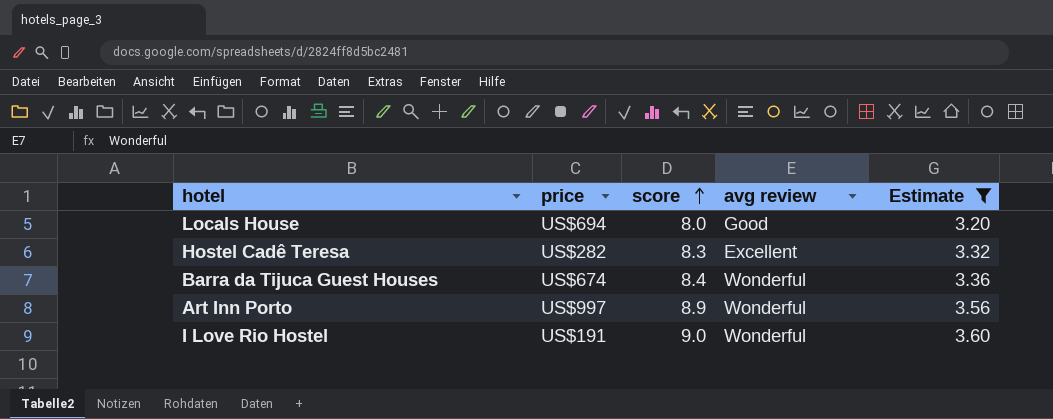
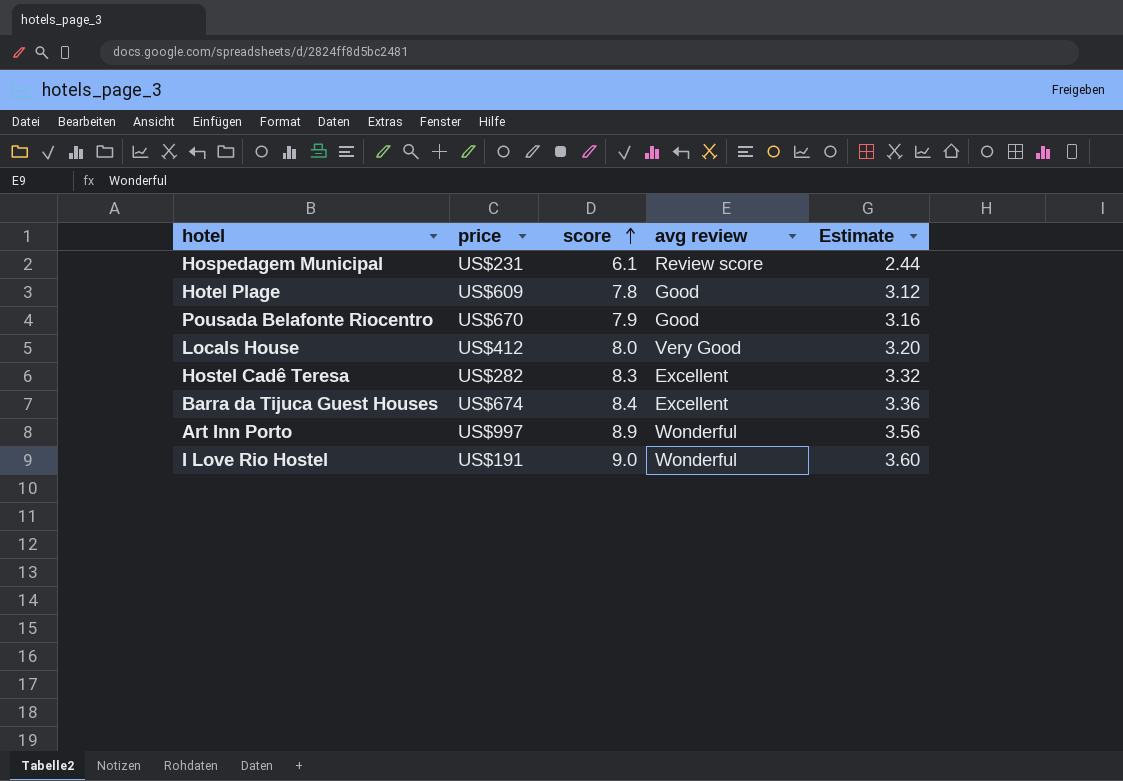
filter: Estimate >= 3.20 -> none
Locals House | price: US$694 -> US$412
Locals House | avg review: Good -> Very Good
Barra da Tijuca Guest Houses | avg review: Wonderful -> Excellent

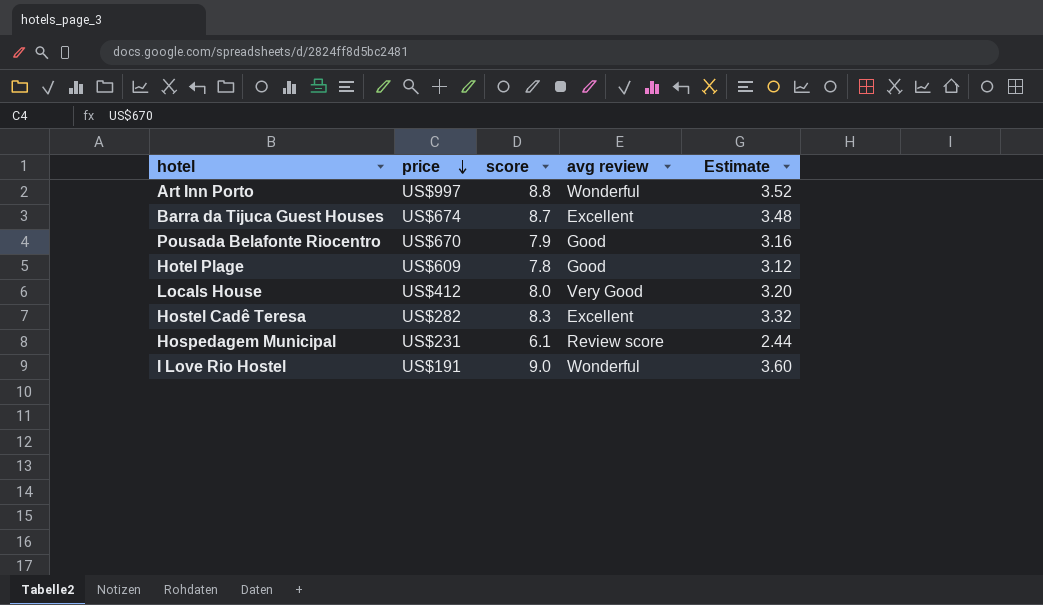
row order: score ascending -> price descending
Art Inn Porto | score: 8.9 -> 8.8
Art Inn Porto | Estimate: 3.56 -> 3.52
Barra da Tijuca Guest Houses | score: 8.4 -> 8.7
Barra da Tijuca Guest Houses | Estimate: 3.36 -> 3.48

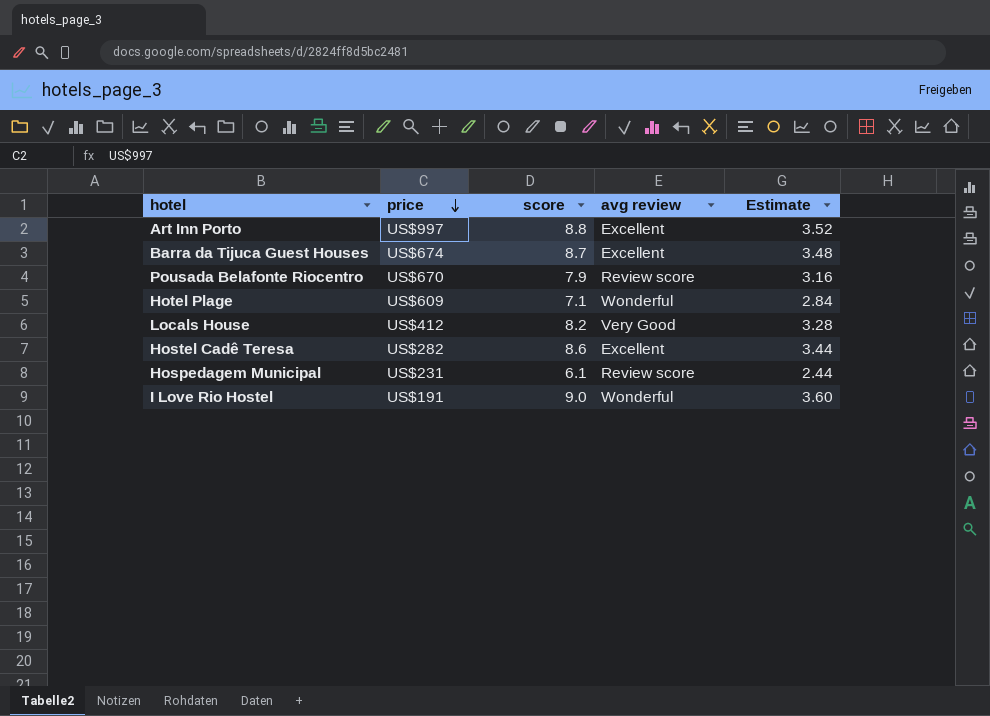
Art Inn Porto | avg review: Wonderful -> Excellent
Pousada Belafonte Riocentro | avg review: Good -> Review score
Hotel Plage | score: 7.8 -> 7.1
Hotel Plage | avg review: Good -> Wonderful
Hotel Plage | Estimate: 3.12 -> 2.84
Locals House | score: 8.0 -> 8.2
Locals House | Estimate: 3.20 -> 3.28
Hostel Cadê Teresa | score: 8.3 -> 8.6
Hostel Cadê Teresa | Estimate: 3.32 -> 3.44

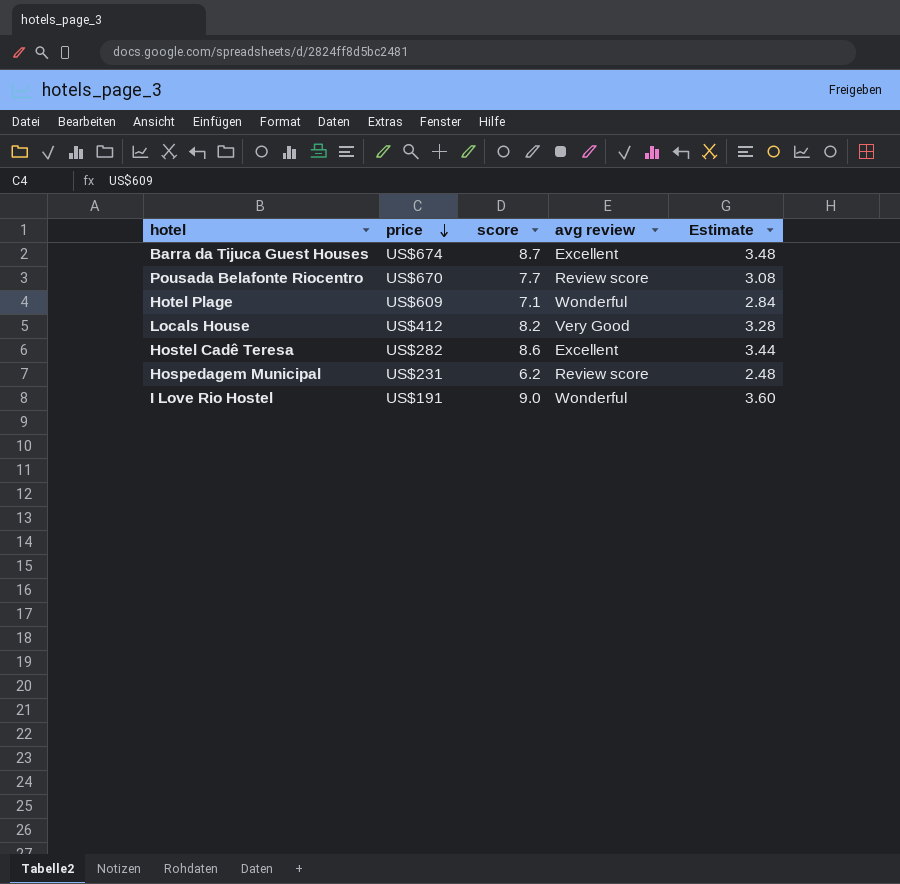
row Art Inn Porto: US$997 | 8.8 | Excellent | 3.52 -> none
Pousada Belafonte Riocentro | score: 7.9 -> 7.7
Pousada Belafonte Riocentro | Estimate: 3.16 -> 3.08
Hospedagem Municipal | score: 6.1 -> 6.2
Hospedagem Municipal | Estimate: 2.44 -> 2.48

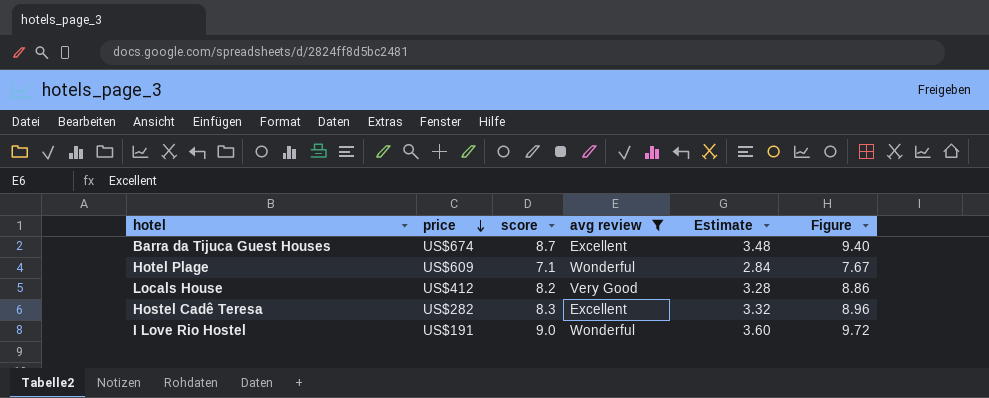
filter: none -> avg review != Review score
column Figure | formula: none -> [score] * 1.08
Hostel Cadê Teresa | score: 8.6 -> 8.3
Hostel Cadê Teresa | Estimate: 3.44 -> 3.32

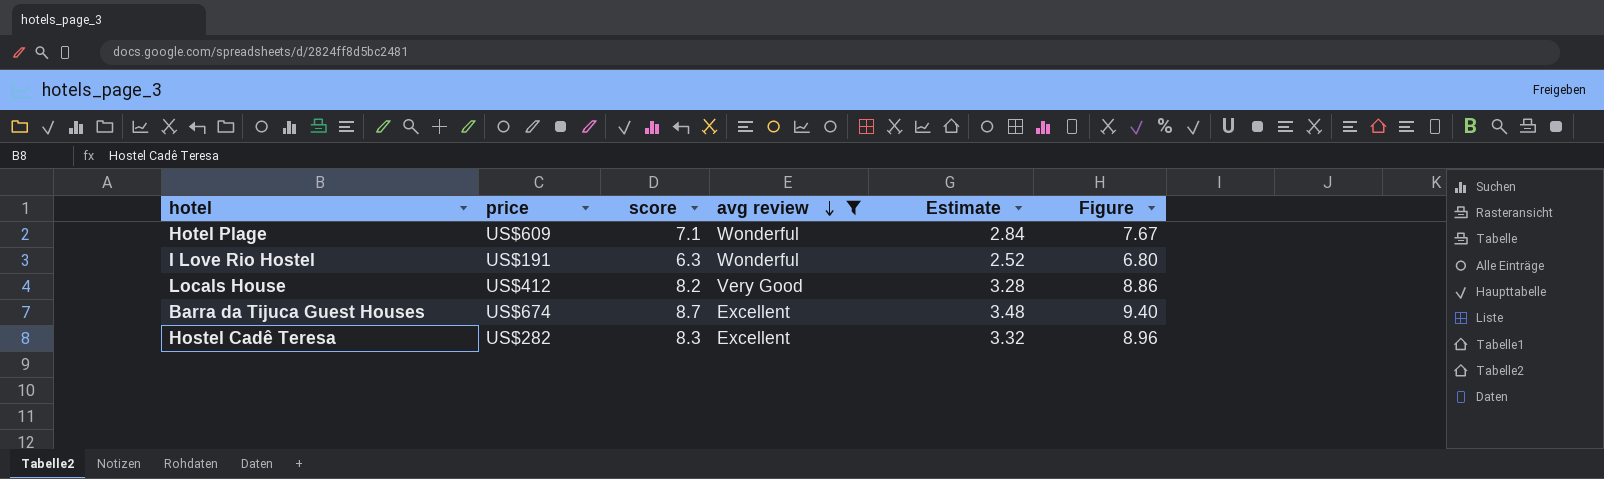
row order: price descending -> avg review descending
I Love Rio Hostel | score: 9.0 -> 6.3
I Love Rio Hostel | Estimate: 3.60 -> 2.52
I Love Rio Hostel | Figure: 9.72 -> 6.80

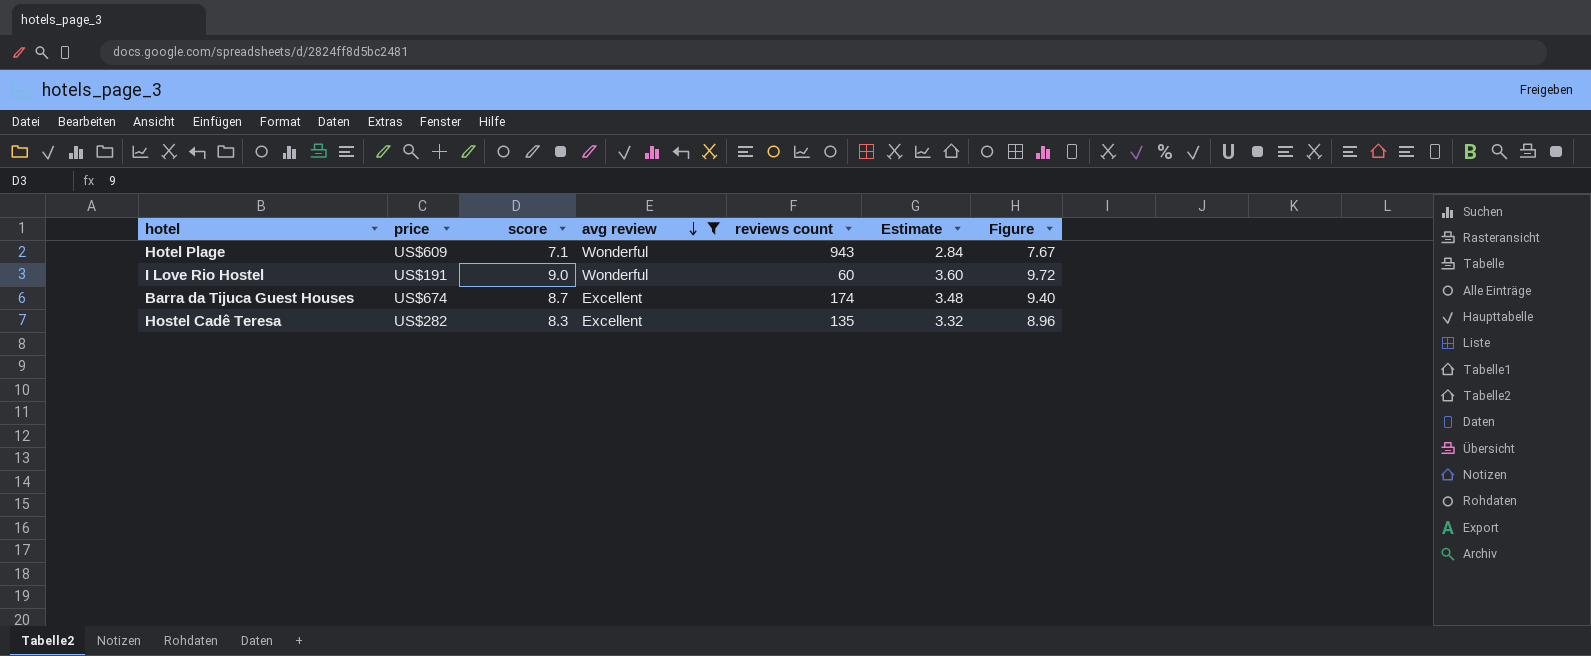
column reviews count | position: none -> 5
row Locals House: US$412 | 8.2 | Very Good | 3.28 | 8.86 -> none
I Love Rio Hostel | score: 6.3 -> 9.0
I Love Rio Hostel | Estimate: 2.52 -> 3.60
I Love Rio Hostel | Figure: 6.80 -> 9.72

